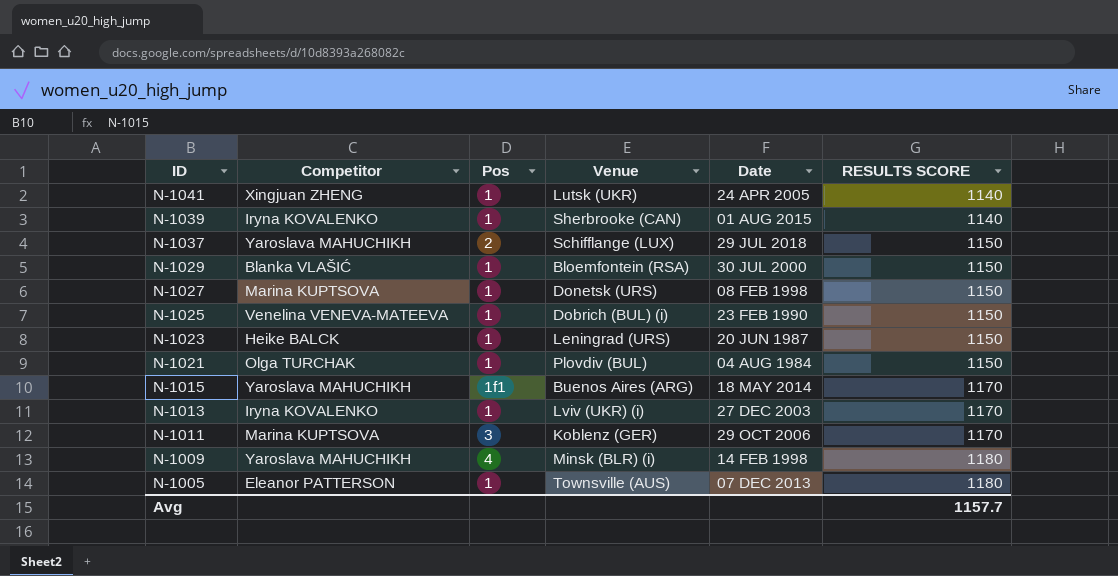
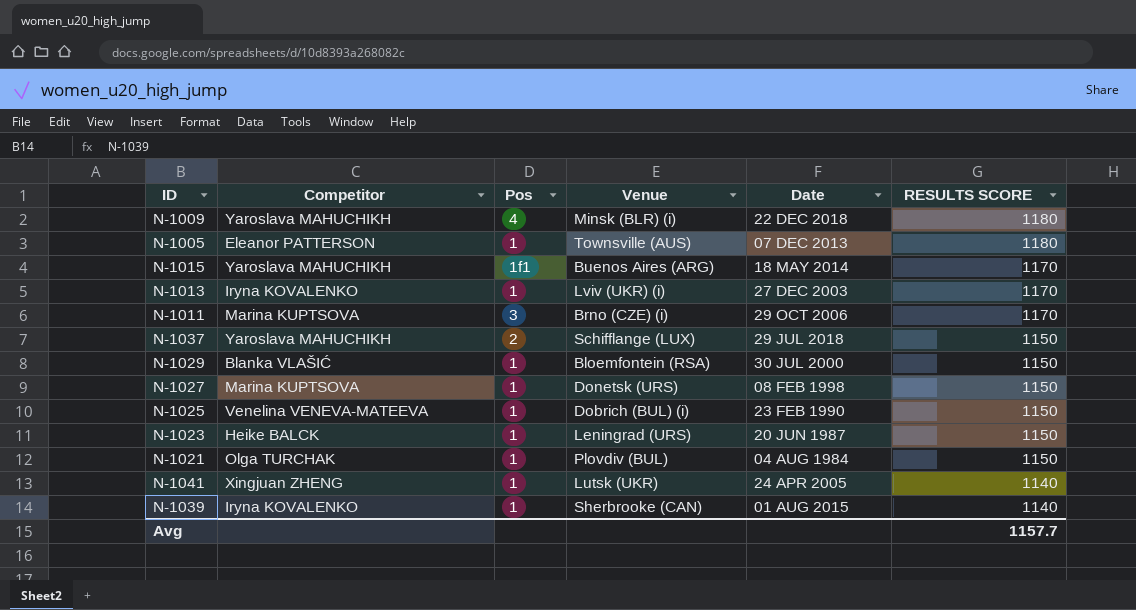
row order: ID descending -> RESULTS SCORE descending
N-1009 | Date: 14 FEB 1998 -> 22 DEC 2018
N-1011 | Venue: Koblenz (GER) -> Brno (CZE) (i)

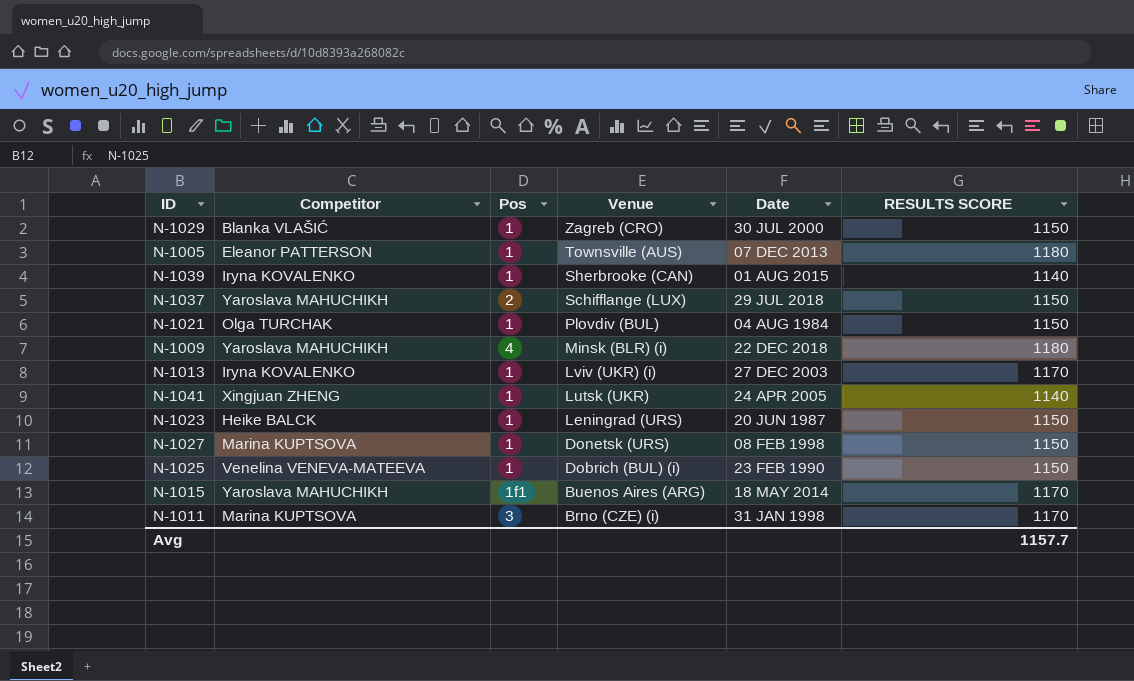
row order: RESULTS SCORE descending -> Venue descending
N-1029 | Venue: Bloemfontein (RSA) -> Zagreb (CRO)
N-1011 | Date: 29 OCT 2006 -> 31 JAN 1998

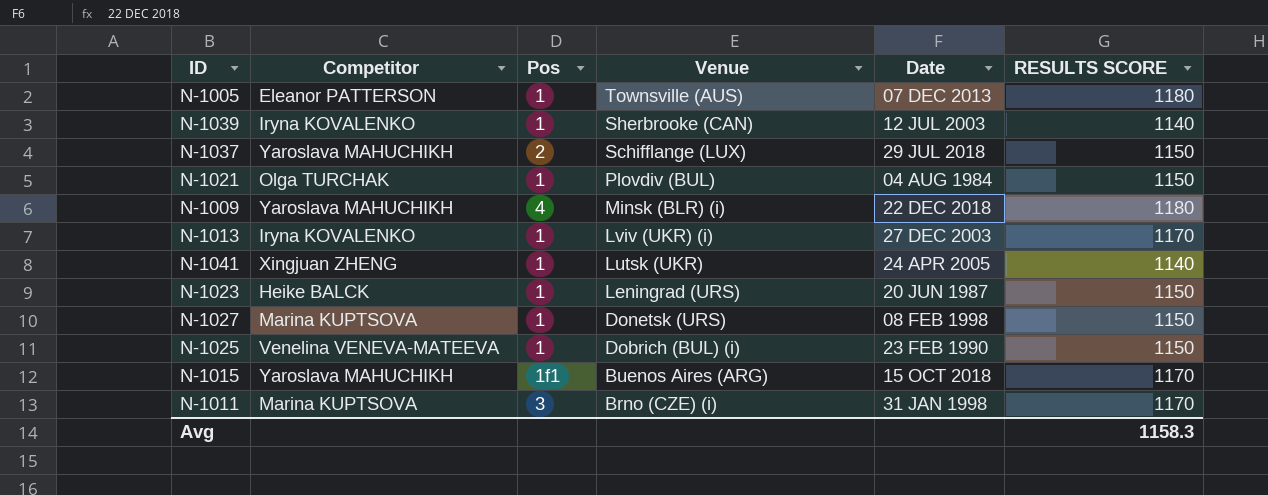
row N-1029: Blanka VLAŠIĆ | 1 | Zagreb (CRO) | 30 JUL 2000 | 1150 -> none
N-1039 | Date: 01 AUG 2015 -> 12 JUL 2003
N-1015 | Date: 18 MAY 2014 -> 15 OCT 2018
Avg | RESULTS SCORE: 1157.7 -> 1158.3

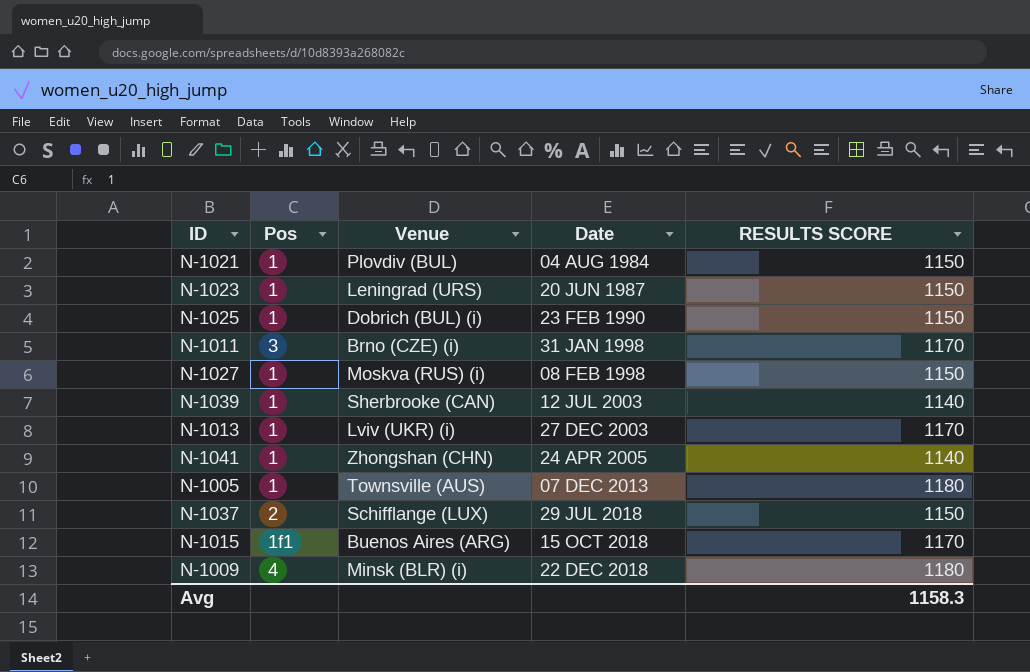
row order: Venue descending -> Date ascending
column Competitor | position: 2 -> none
N-1027 | Venue: Donetsk (URS) -> Moskva (RUS) (i)
N-1041 | Venue: Lutsk (UKR) -> Zhongshan (CHN)

